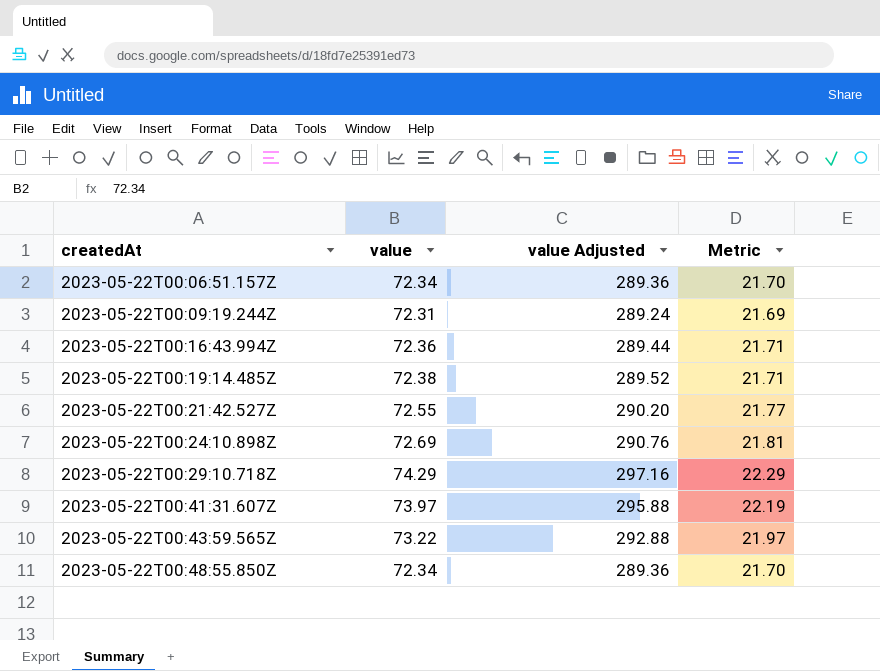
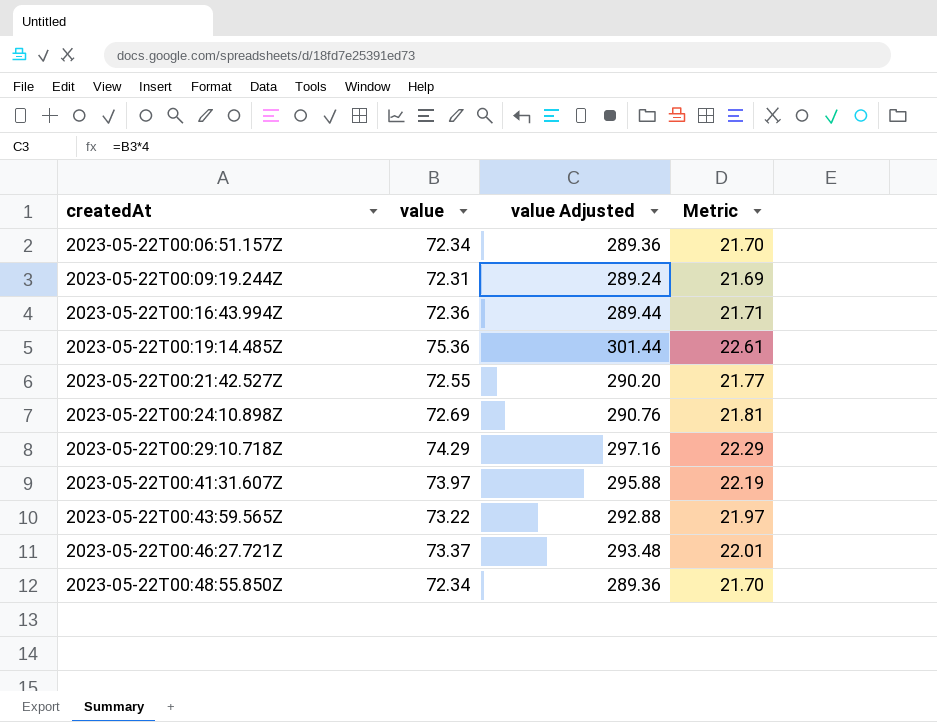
2023-05-22T00:19:14.485Z | value: 72.38 -> 75.36
2023-05-22T00:19:14.485Z | value Adjusted: 289.52 -> 301.44
2023-05-22T00:19:14.485Z | Metric: 21.71 -> 22.61
row 2023-05-22T00:46:27.721Z: none -> 73.37 | 293.48 | 22.01

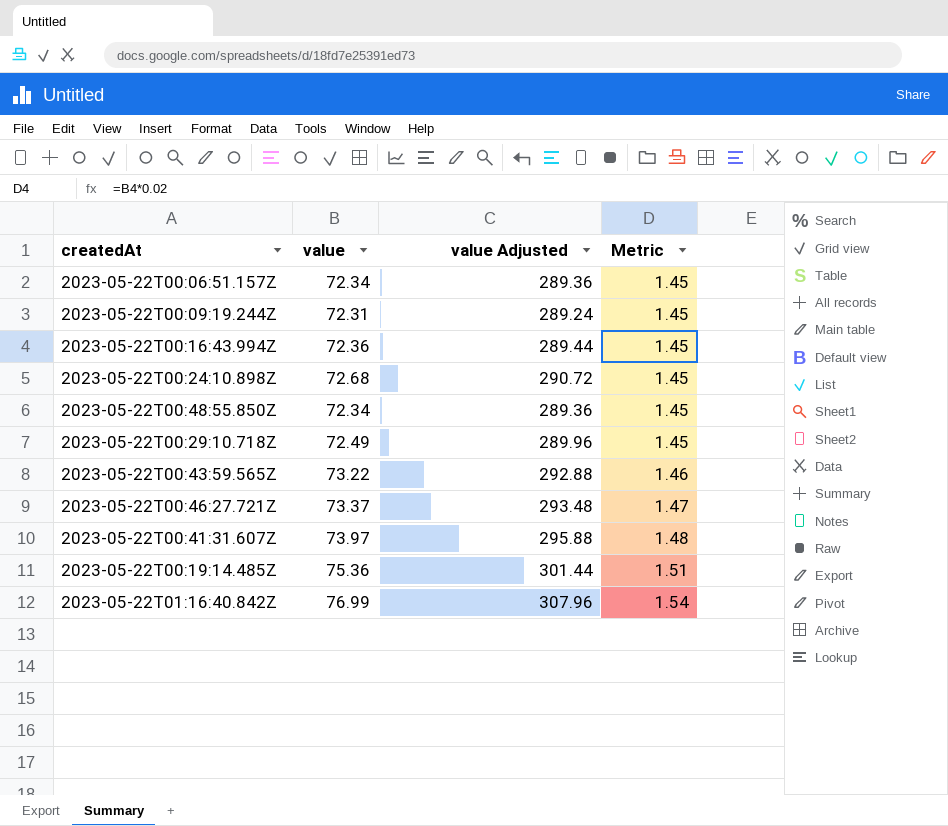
row order: createdAt ascending -> Metric ascending
column Metric | formula: [value] * 0.3 -> [value] * 0.02
row 2023-05-22T00:21:42.527Z: 72.55 | 290.20 | 21.77 -> none
2023-05-22T00:24:10.898Z | value: 72.69 -> 72.68
2023-05-22T00:24:10.898Z | value Adjusted: 290.76 -> 290.72
2023-05-22T00:29:10.718Z | value: 74.29 -> 72.49
2023-05-22T00:29:10.718Z | value Adjusted: 297.16 -> 289.96
row 2023-05-22T01:16:40.842Z: none -> 76.99 | 307.96 | 1.54

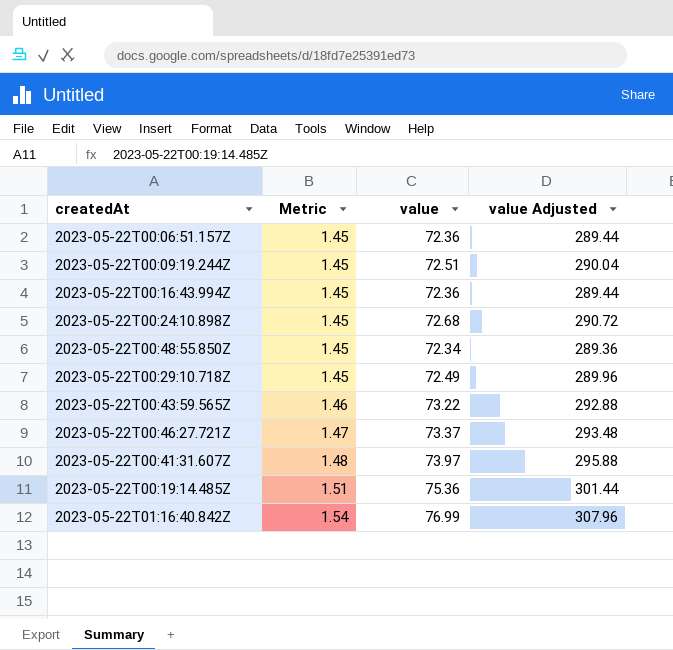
column Metric | position: 4 -> 2
2023-05-22T00:06:51.157Z | value: 72.34 -> 72.36
2023-05-22T00:06:51.157Z | value Adjusted: 289.36 -> 289.44
2023-05-22T00:09:19.244Z | value: 72.31 -> 72.51
2023-05-22T00:09:19.244Z | value Adjusted: 289.24 -> 290.04

